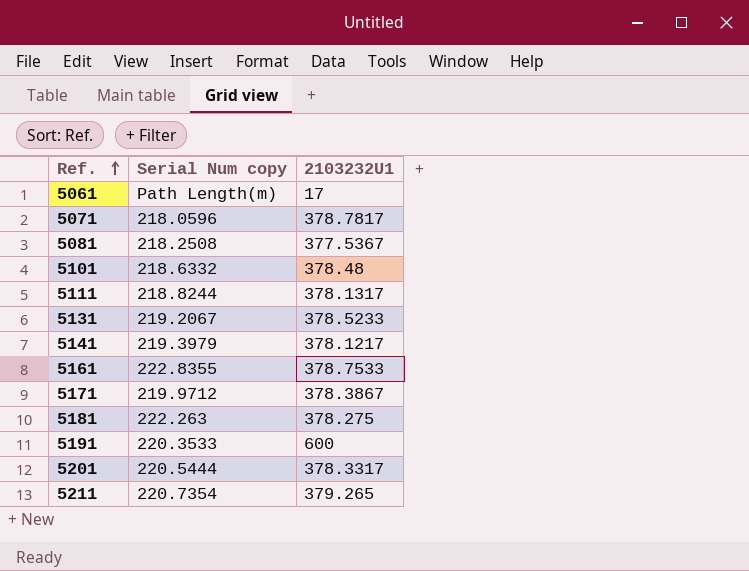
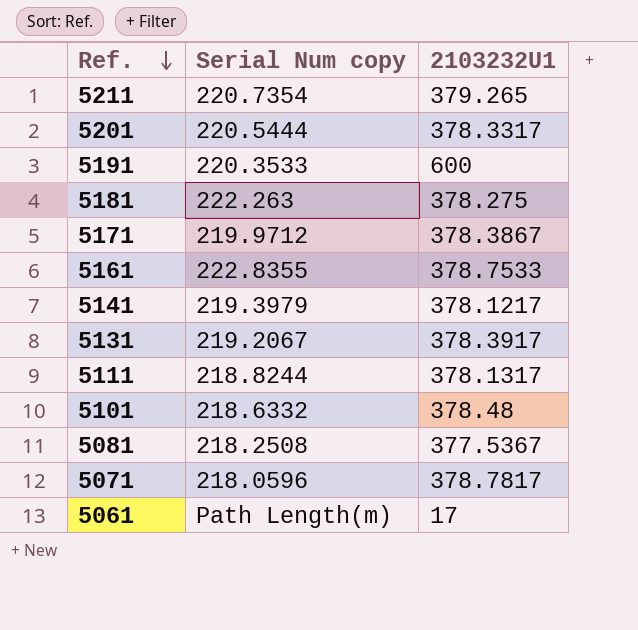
row order: Ref. ascending -> Ref. descending
5131 | 2103232U1: 378.5233 -> 378.3917

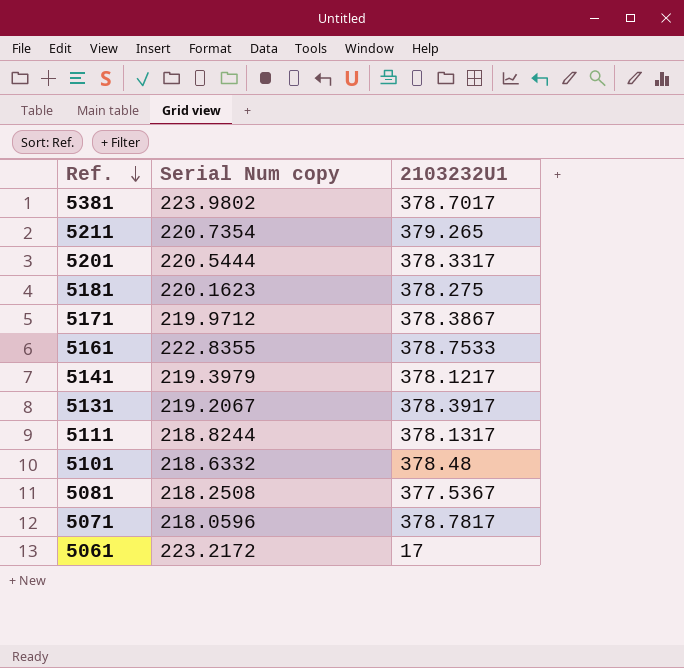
row 5191: 220.3533 | 600 -> none
row 5381: none -> 223.9802 | 378.7017
5181 | Serial Num copy: 222.263 -> 220.1623
5061 | Serial Num copy: Path Length(m) -> 223.2172

